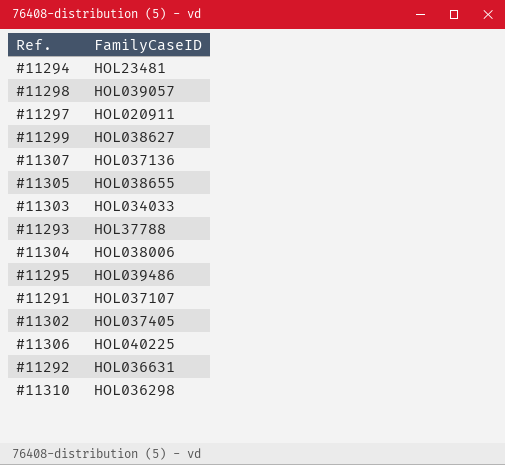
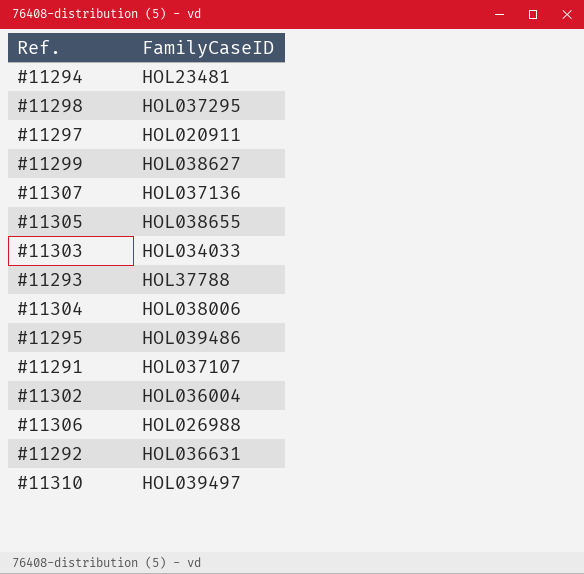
#11298 | FamilyCaseID: HOL039057 -> HOL037295
#11302 | FamilyCaseID: HOL037405 -> HOL036004
#11306 | FamilyCaseID: HOL040225 -> HOL026988
#11310 | FamilyCaseID: HOL036298 -> HOL039497

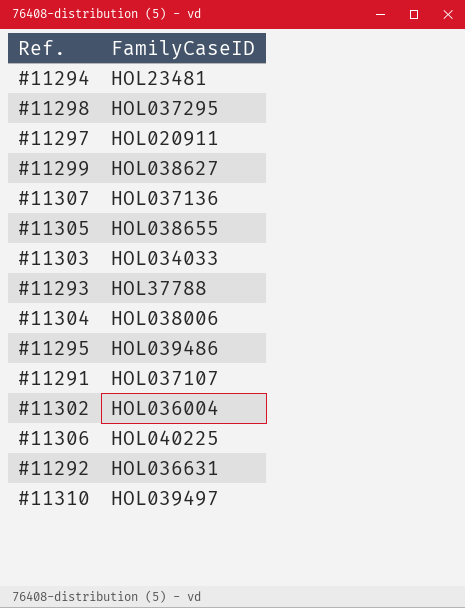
#11306 | FamilyCaseID: HOL026988 -> HOL040225

